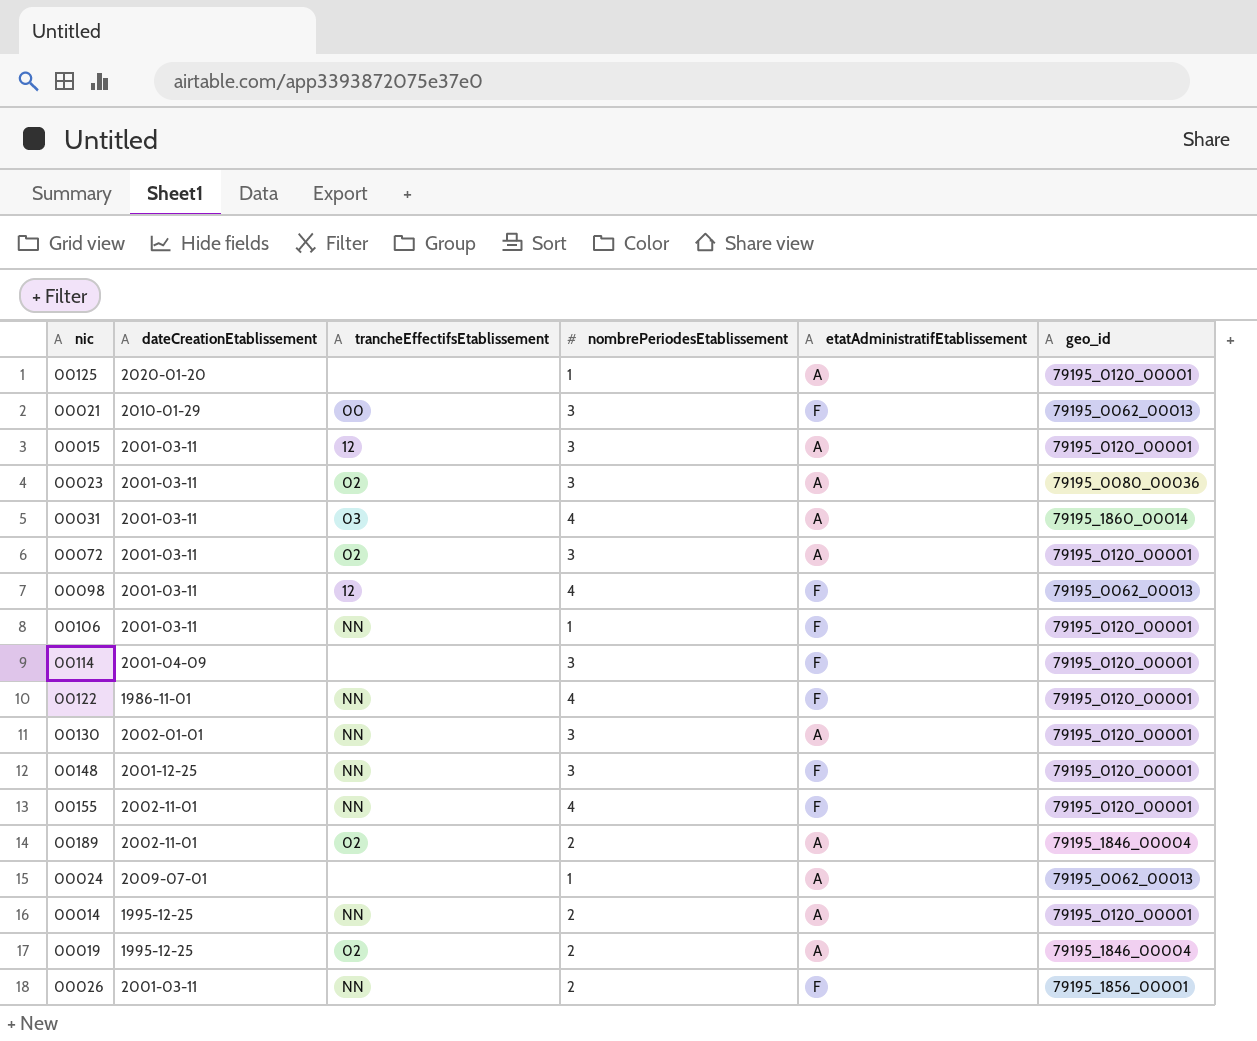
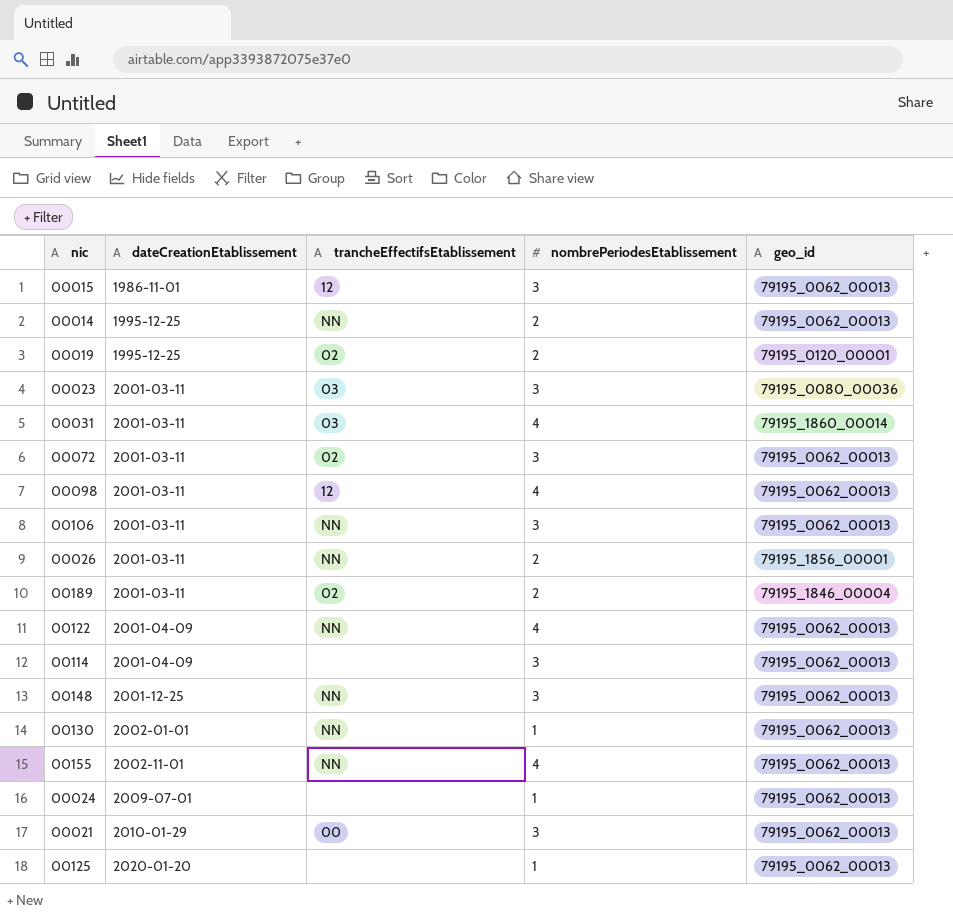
row order: none -> dateCreationEtablissement ascending
column etatAdministratifEtablissement | position: 5 -> none
00015 | dateCreationEtablissement: 2001-03-11 -> 1986-11-01
00015 | geo_id: 79195_0120_00001 -> 79195_0062_00013
00014 | geo_id: 79195_0120_00001 -> 79195_0062_00013
00019 | geo_id: 79195_1846_00004 -> 79195_0120_00001
00023 | trancheEffectifsEtablissement: 02 -> 03
00072 | geo_id: 79195_0120_00001 -> 79195_0062_00013
00106 | nombrePeriodesEtablissement: 1 -> 3
00106 | geo_id: 79195_0120_00001 -> 79195_0062_00013
00189 | dateCreationEtablissement: 2002-11-01 -> 2001-03-11
00122 | dateCreationEtablissement: 1986-11-01 -> 2001-04-09
00122 | geo_id: 79195_0120_00001 -> 79195_0062_00013
00114 | geo_id: 79195_0120_00001 -> 79195_0062_00013
00148 | geo_id: 79195_0120_00001 -> 79195_0062_00013
00130 | nombrePeriodesEtablissement: 3 -> 1
00130 | geo_id: 79195_0120_00001 -> 79195_0062_00013
00155 | geo_id: 79195_0120_00001 -> 79195_0062_00013
00125 | geo_id: 79195_0120_00001 -> 79195_0062_00013

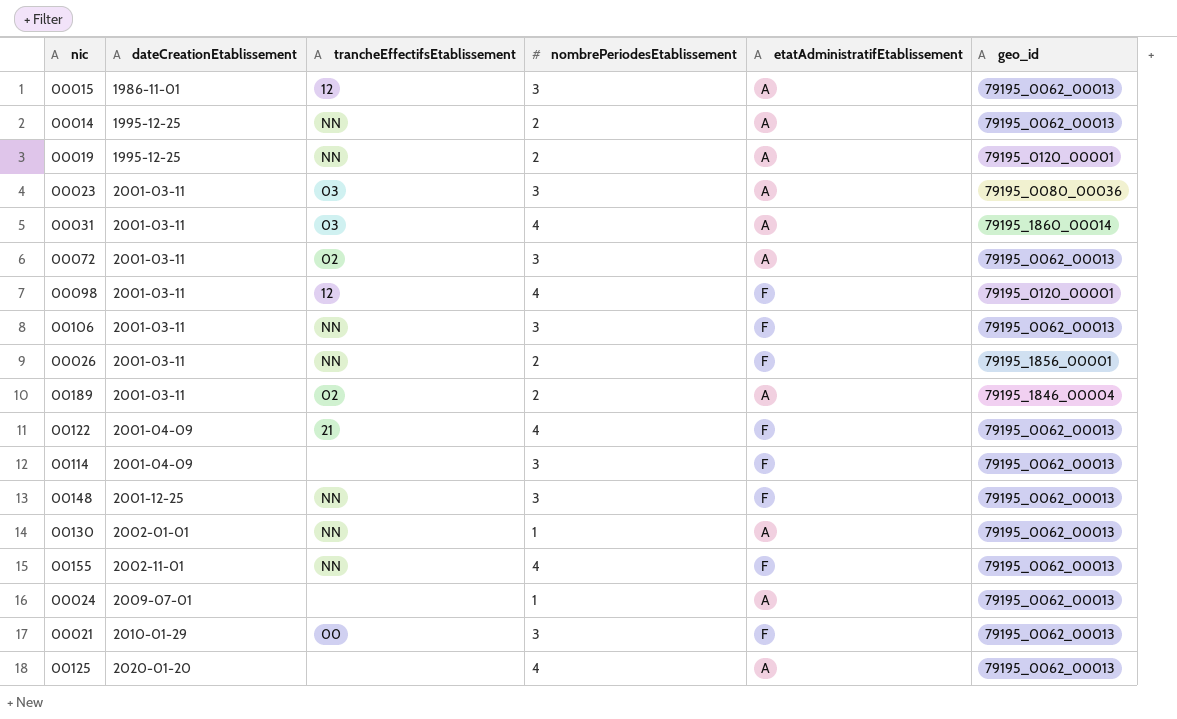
column etatAdministratifEtablissement | position: none -> 5
00019 | trancheEffectifsEtablissement: 02 -> NN
00098 | geo_id: 79195_0062_00013 -> 79195_0120_00001
00122 | trancheEffectifsEtablissement: NN -> 21
00125 | nombrePeriodesEtablissement: 1 -> 4

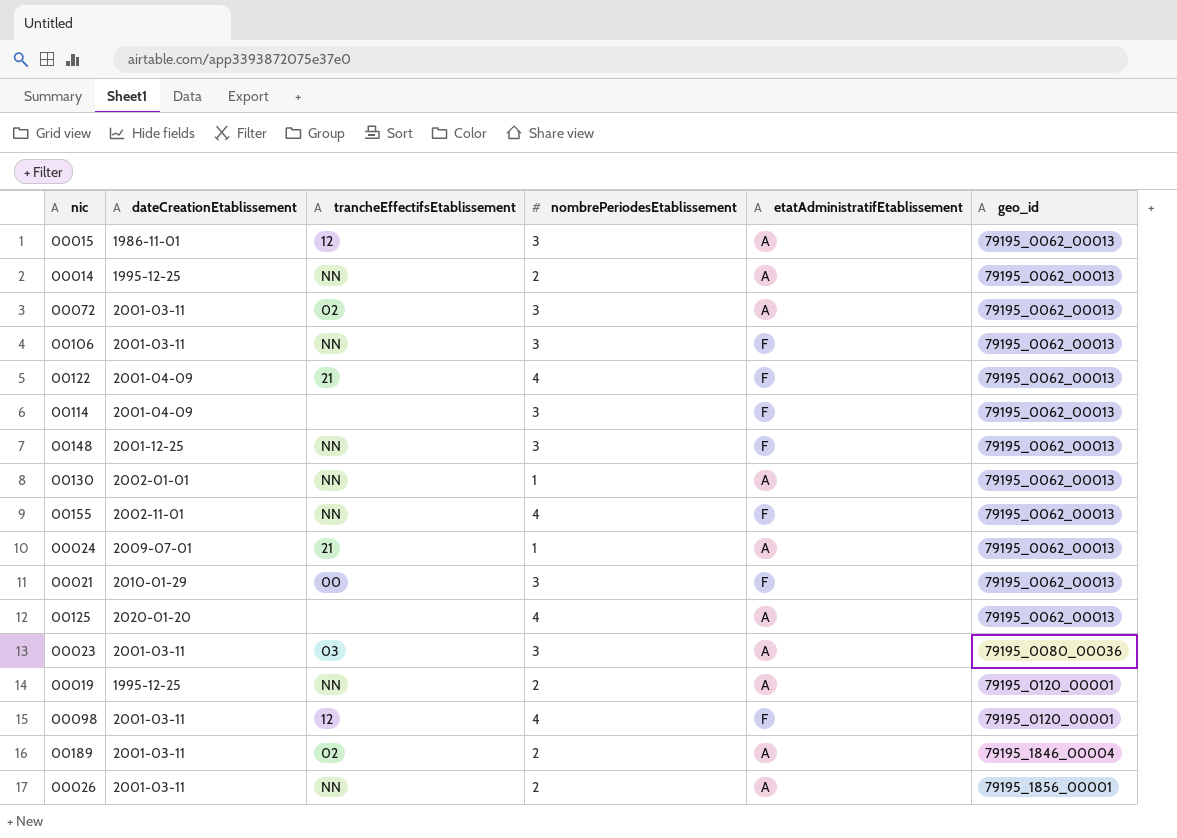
row order: dateCreationEtablissement ascending -> geo_id ascending
row 00031: 2001-03-11 | 03 | 4 | A | 79195_1860_00014 -> none
00024 | trancheEffectifsEtablissement: none -> 21
00026 | etatAdministratifEtablissement: F -> A

